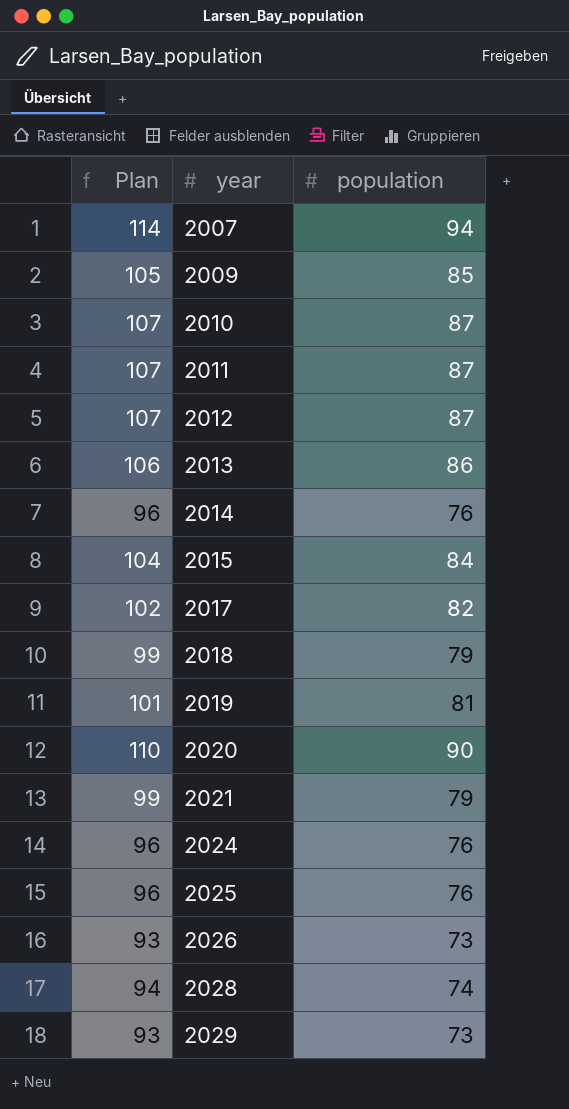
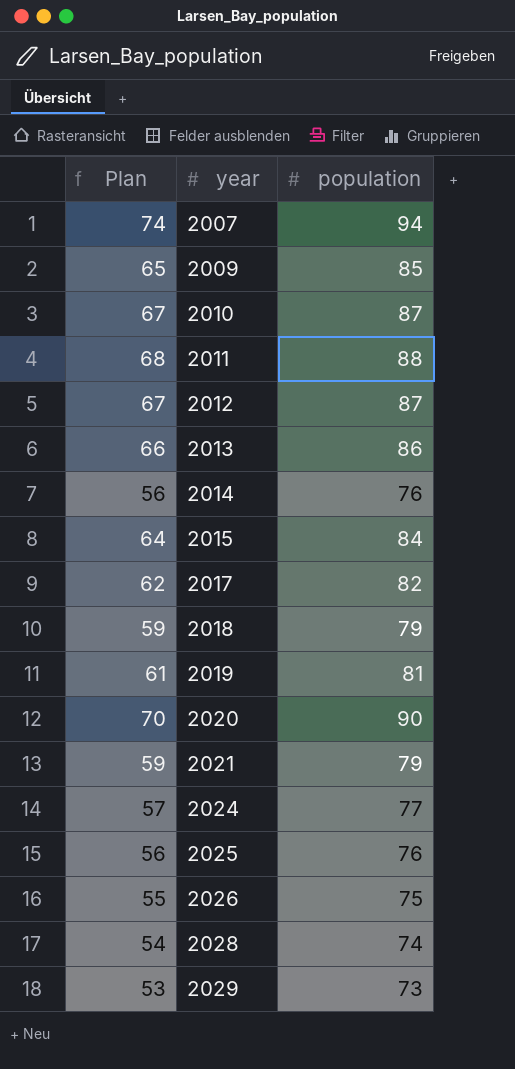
column Plan | formula: [population] + 20 -> [population] - 20
2011 | population: 87 -> 88
2024 | population: 76 -> 77
2026 | population: 73 -> 75

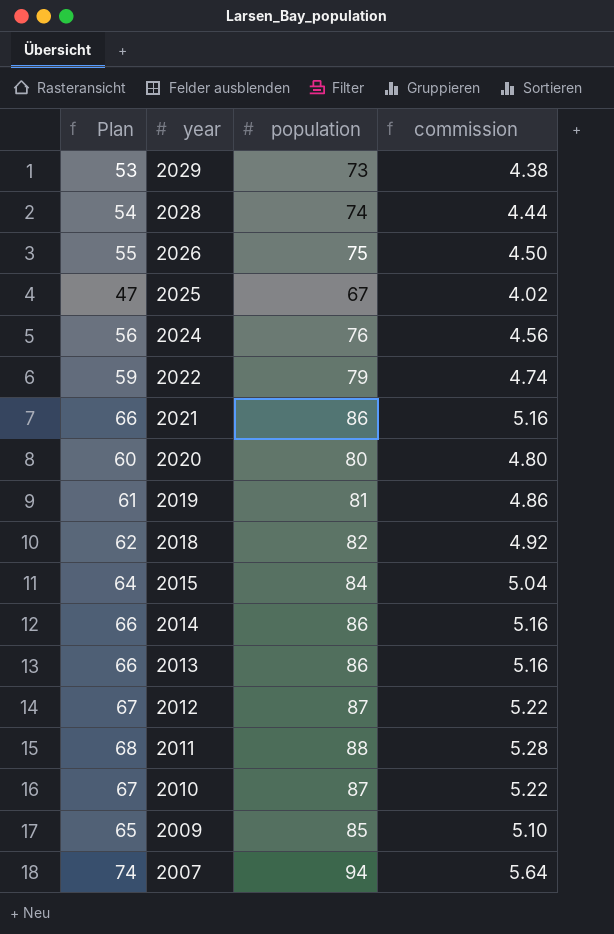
row order: year ascending -> year descending
column commission | formula: none -> [population] * 0.06
row 2017: 62 | 82 -> none
2025 | Plan: 56 -> 47
2025 | population: 76 -> 67
2024 | Plan: 57 -> 56
2024 | population: 77 -> 76
row 2022: none -> 59 | 79 | 4.74
2021 | Plan: 59 -> 66
2021 | population: 79 -> 86
2020 | Plan: 70 -> 60
2020 | population: 90 -> 80
2018 | Plan: 59 -> 62
2018 | population: 79 -> 82
2014 | Plan: 56 -> 66
2014 | population: 76 -> 86

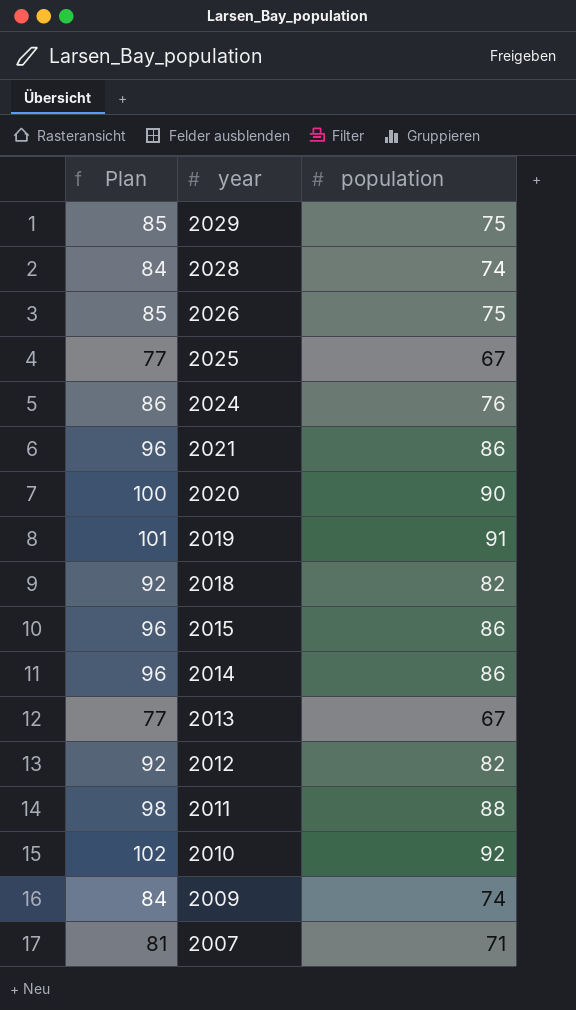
column commission | formula: [population] * 0.06 -> none
column Plan | formula: [population] - 20 -> [population] + 10
row 2022: 59 | 79 | 4.74 -> none
2029 | population: 73 -> 75
2020 | population: 80 -> 90
2019 | population: 81 -> 91
2015 | population: 84 -> 86
2013 | population: 86 -> 67
2012 | population: 87 -> 82
2010 | population: 87 -> 92
2009 | population: 85 -> 74
2007 | population: 94 -> 71

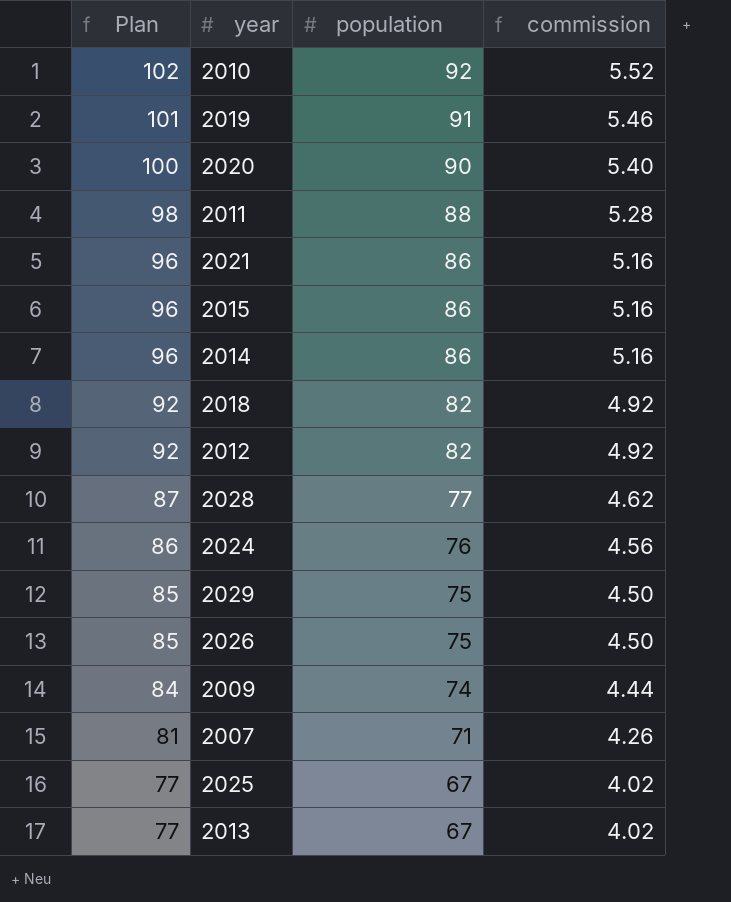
row order: year descending -> Plan descending
column commission | formula: none -> [population] * 0.06
2028 | Plan: 84 -> 87
2028 | population: 74 -> 77

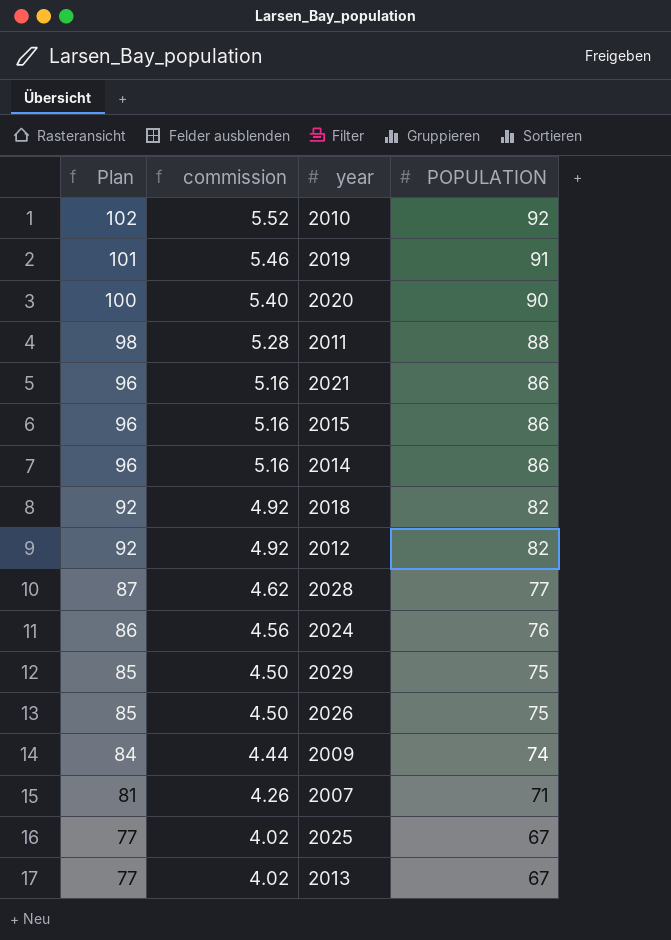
column commission | position: 4 -> 2
column name: population -> POPULATION

